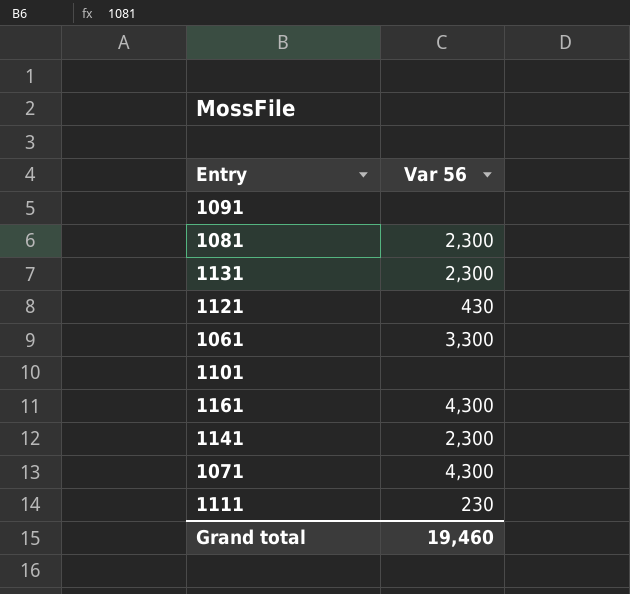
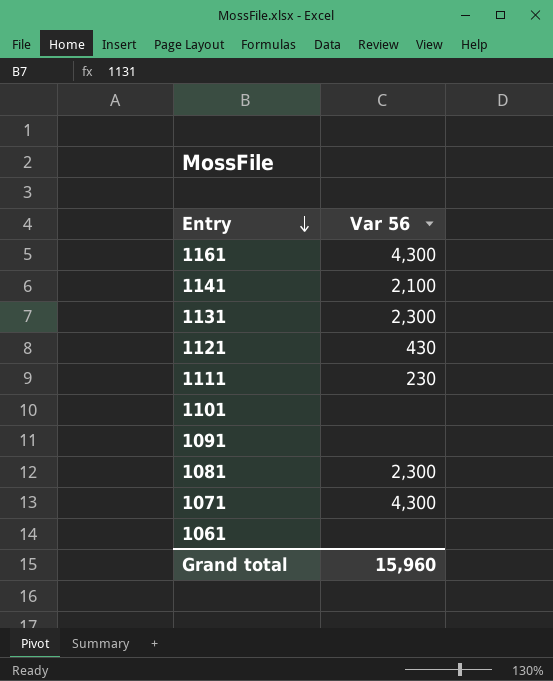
row order: none -> Entry descending
1141 | Var 56: 2,300 -> 2,100
1061 | Var 56: 3,300 -> none
Grand total | Var 56: 19,460 -> 15,960

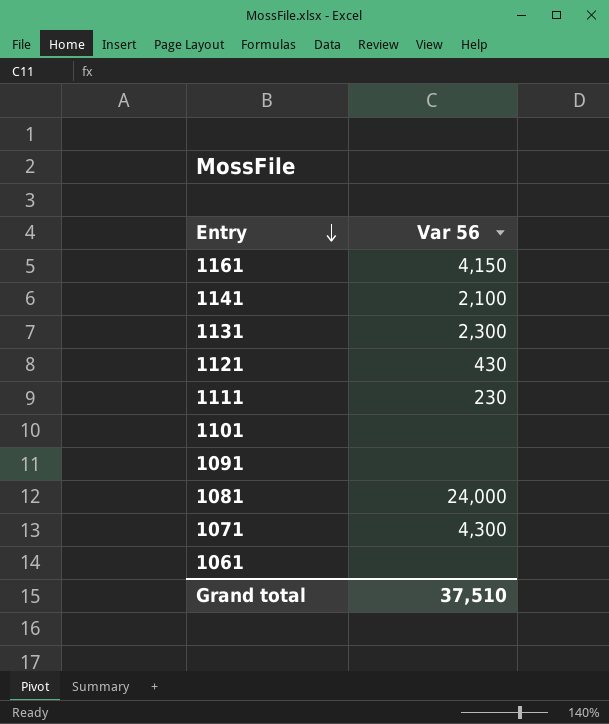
1161 | Var 56: 4,300 -> 4,150
1081 | Var 56: 2,300 -> 24,000
Grand total | Var 56: 15,960 -> 37,510

